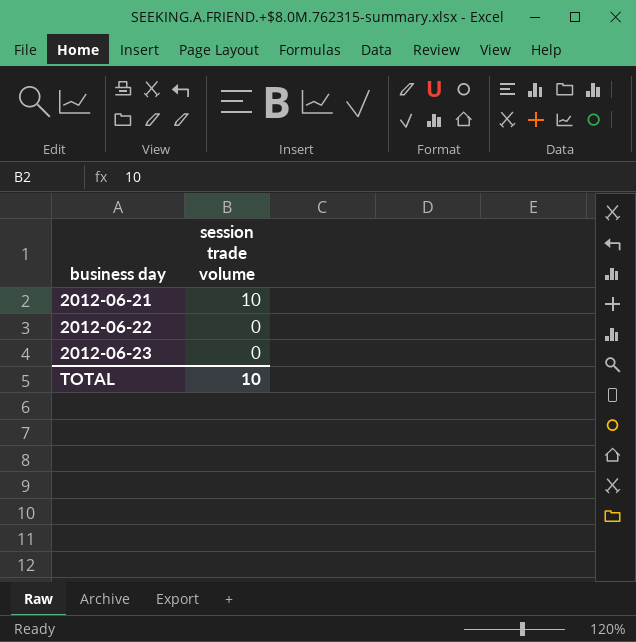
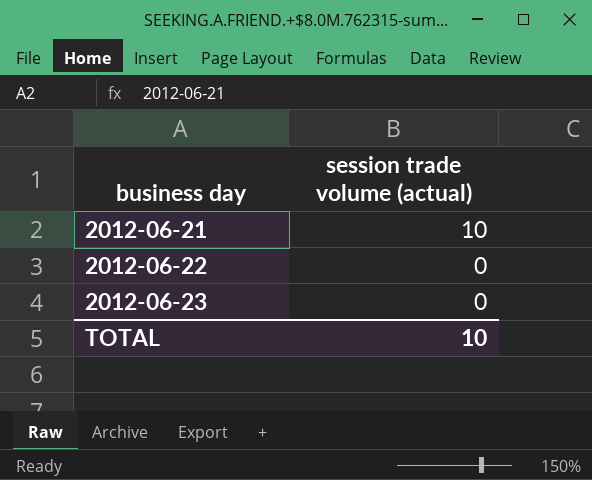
column name: session trade volume -> session trade volume (actual)

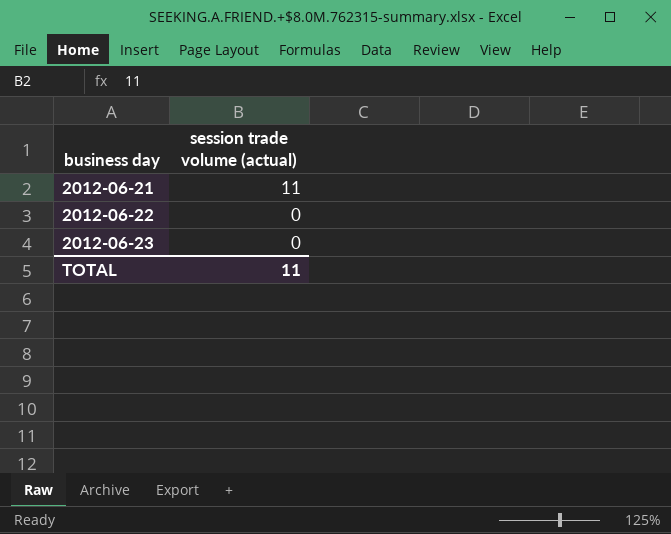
2012-06-21 | session trade volume (actual): 10 -> 11
TOTAL | session trade volume (actual): 10 -> 11

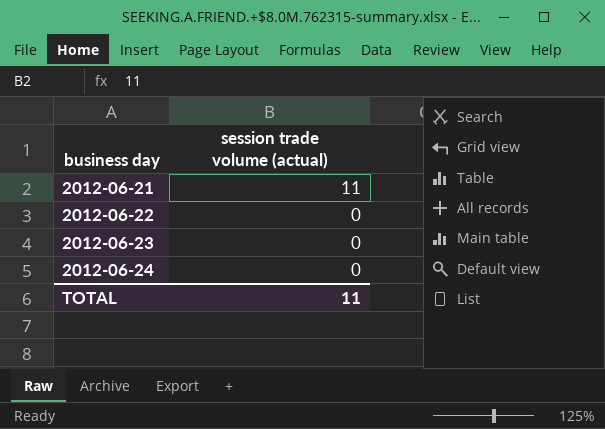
row 2012-06-24: none -> 0

